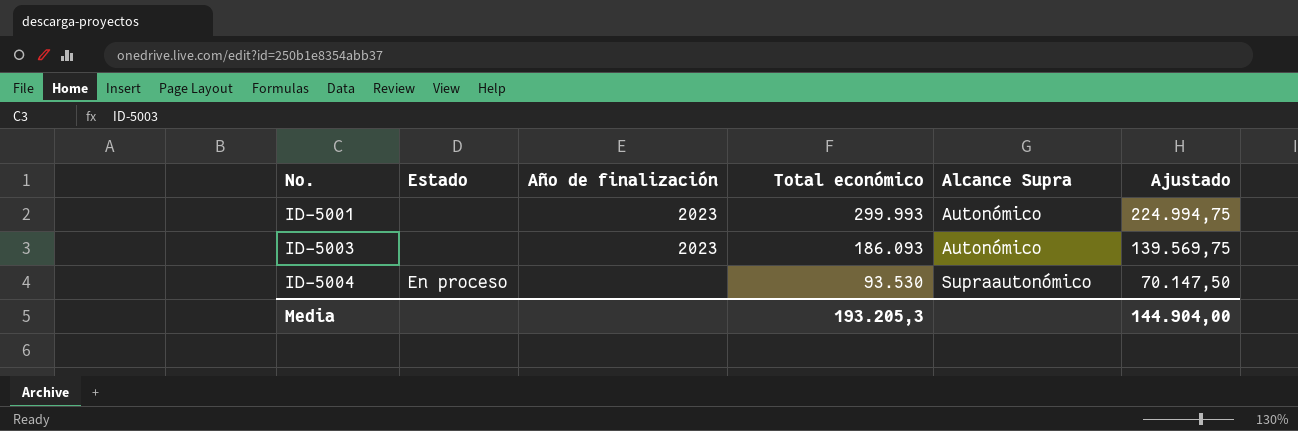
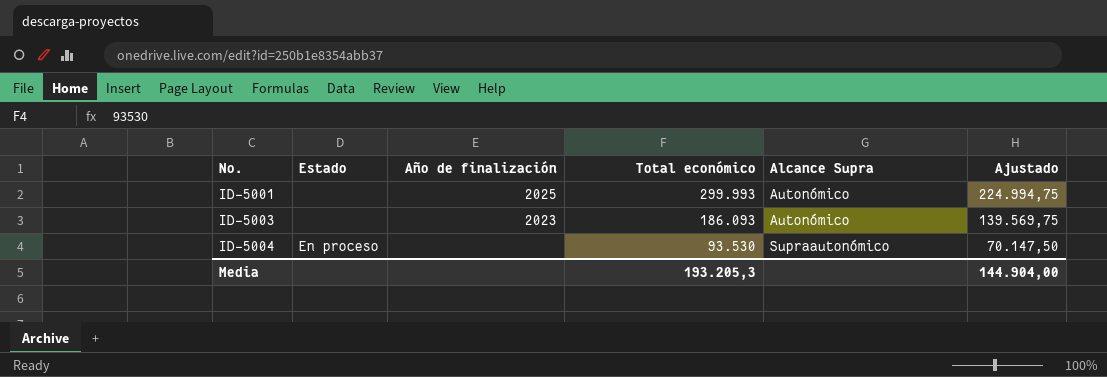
ID-5001 | Año de finalización: 2023 -> 2025

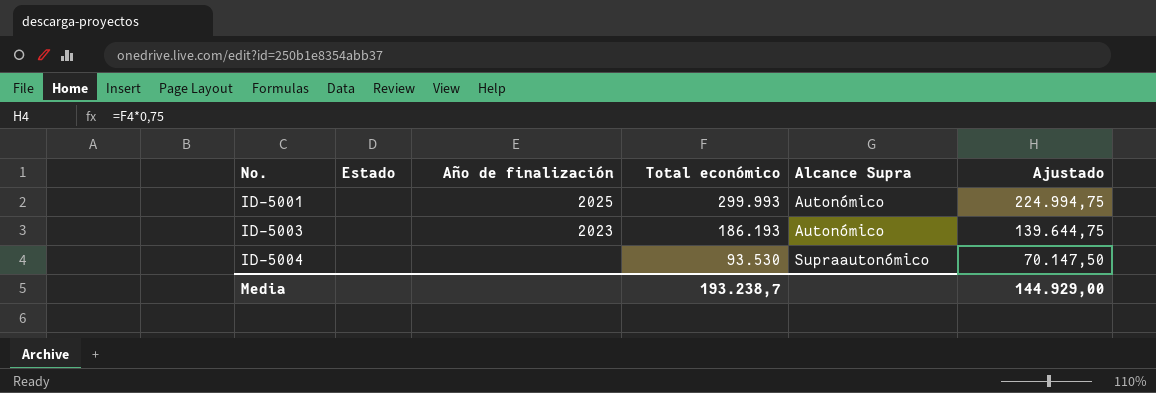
ID-5003 | Total económico: 186.093 -> 186.193
ID-5003 | Ajustado: 139.569,75 -> 139.644,75
ID-5004 | Estado: En proceso -> none
Media | Total económico: 193.205,3 -> 193.238,7
Media | Ajustado: 144.904,00 -> 144.929,00

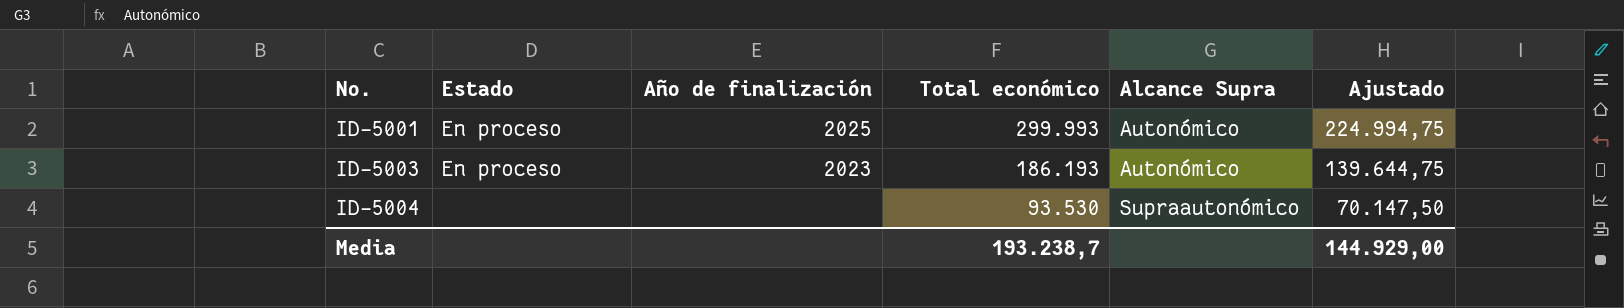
ID-5001 | Estado: none -> En proceso
ID-5003 | Estado: none -> En proceso

